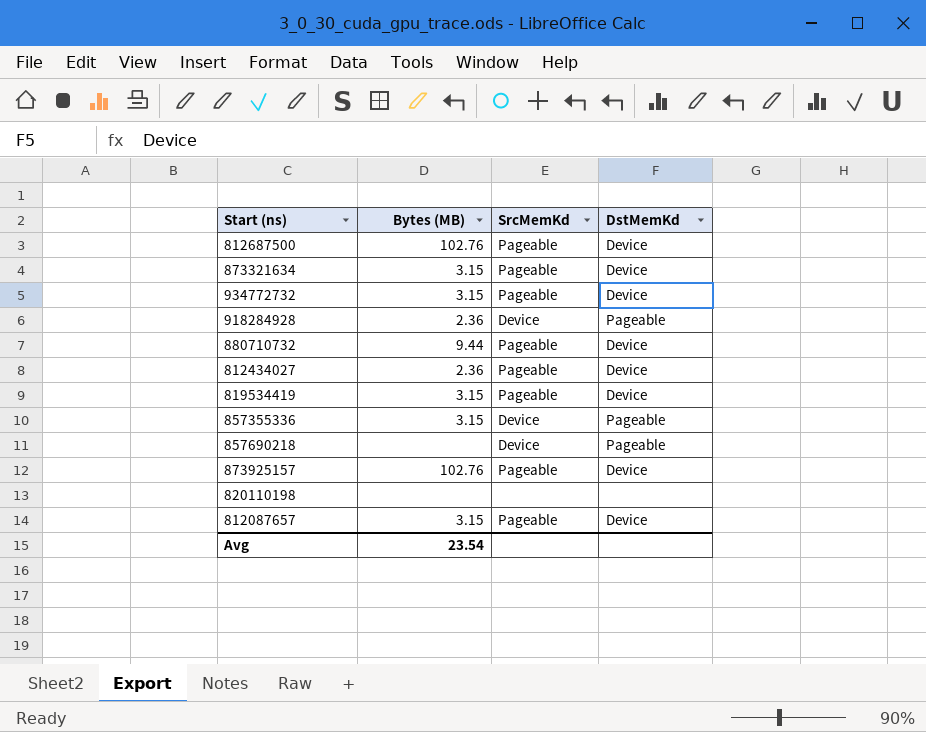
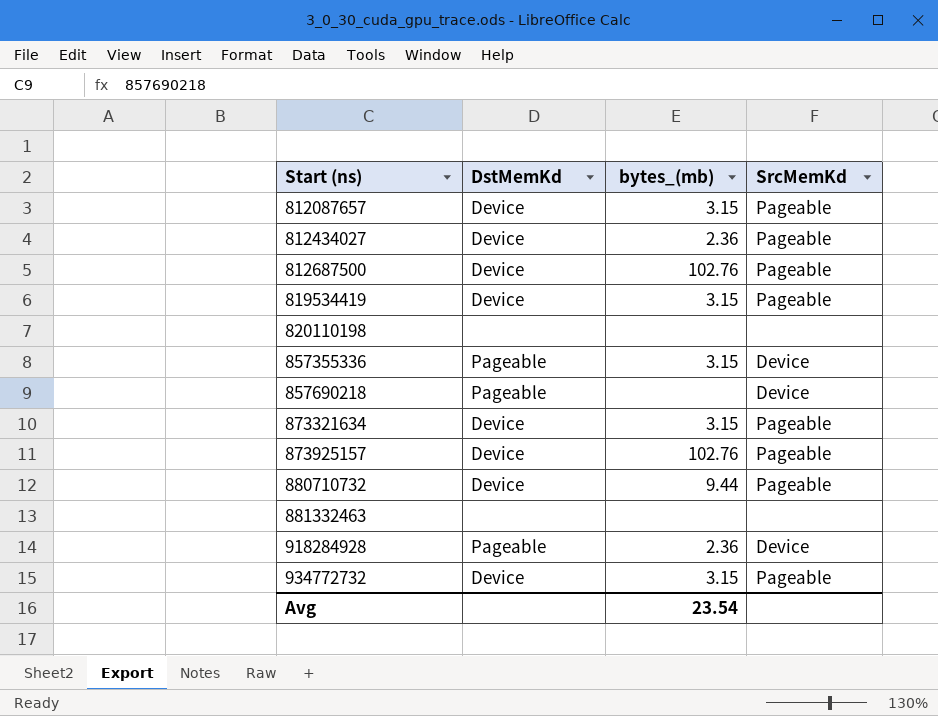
row order: none -> Start (ns) ascending
column DstMemKd | position: 4 -> 2
column name: Bytes (MB) -> bytes_(mb)
row 881332463: none -> none | none | none

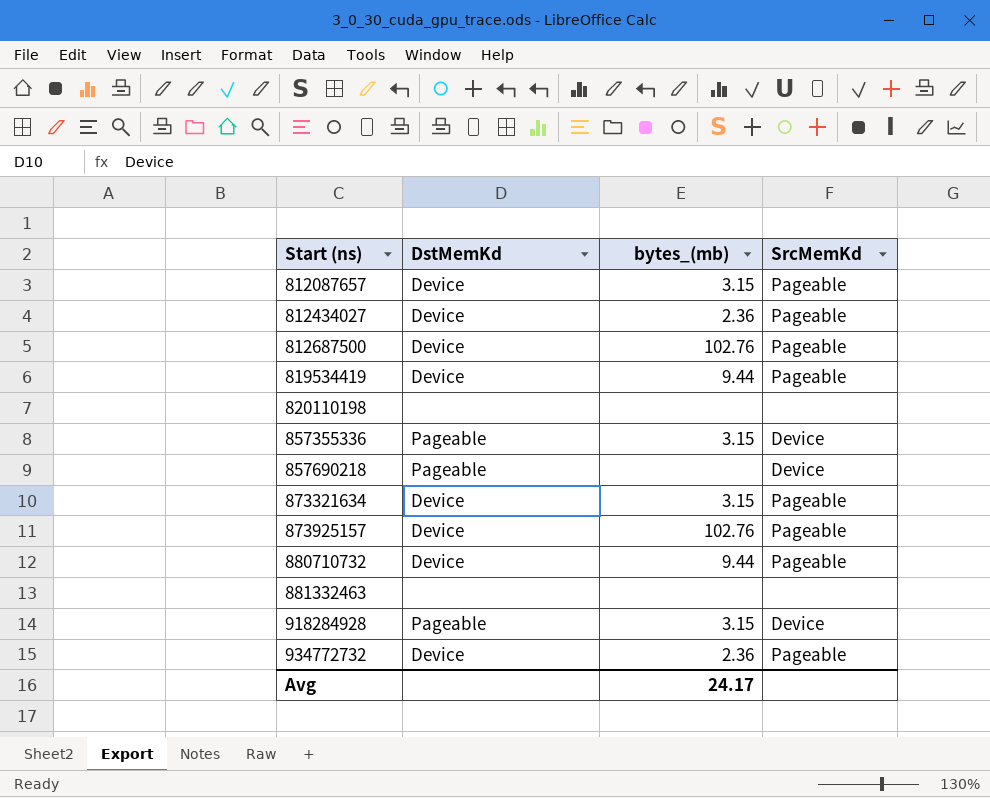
819534419 | bytes_(mb): 3.15 -> 9.44
918284928 | bytes_(mb): 2.36 -> 3.15
934772732 | bytes_(mb): 3.15 -> 2.36
Avg | bytes_(mb): 23.54 -> 24.17

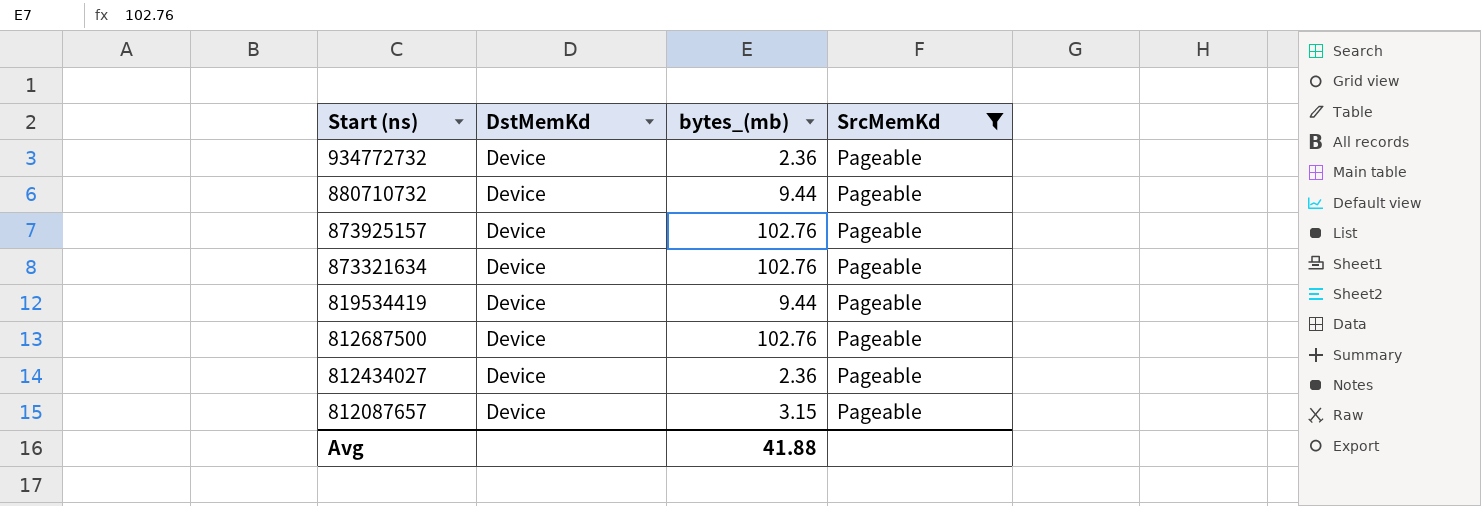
filter: none -> SrcMemKd = Pageable
row order: Start (ns) ascending -> Start (ns) descending
873321634 | bytes_(mb): 3.15 -> 102.76
Avg | bytes_(mb): 24.17 -> 41.88

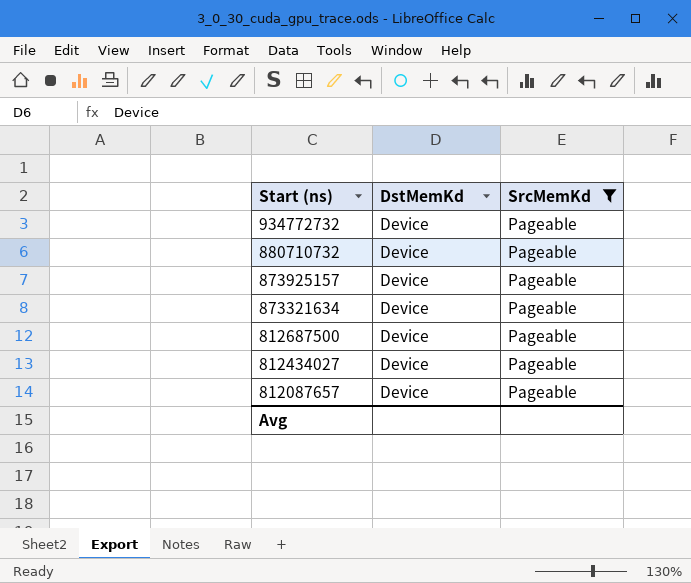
column bytes_(mb) | position: 3 -> none
row 819534419: Device | 9.44 | Pageable -> none

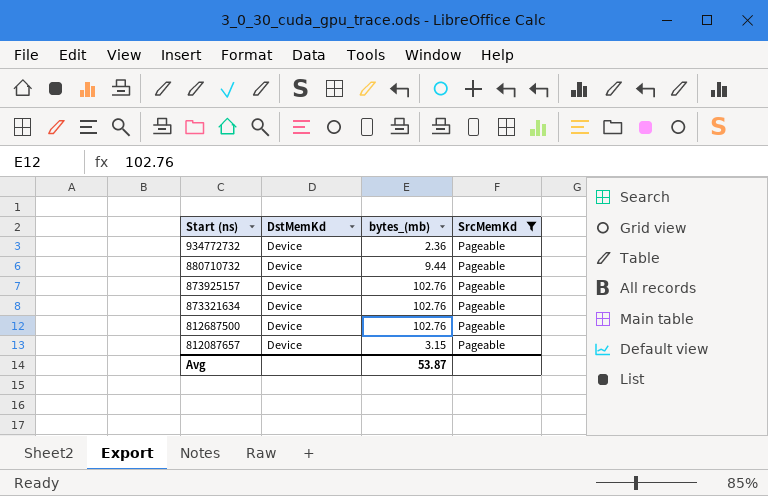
column bytes_(mb) | position: none -> 3
row 812434027: Device | Pageable -> none

